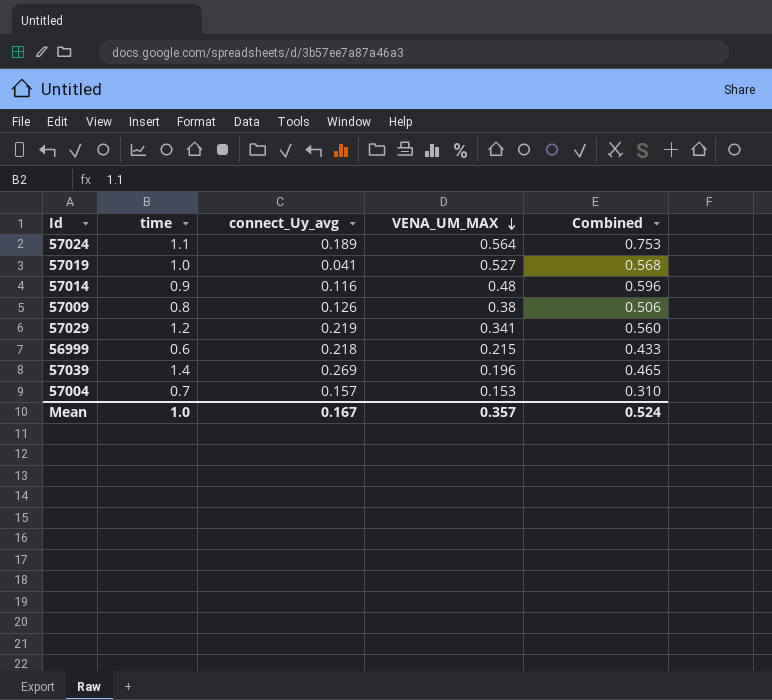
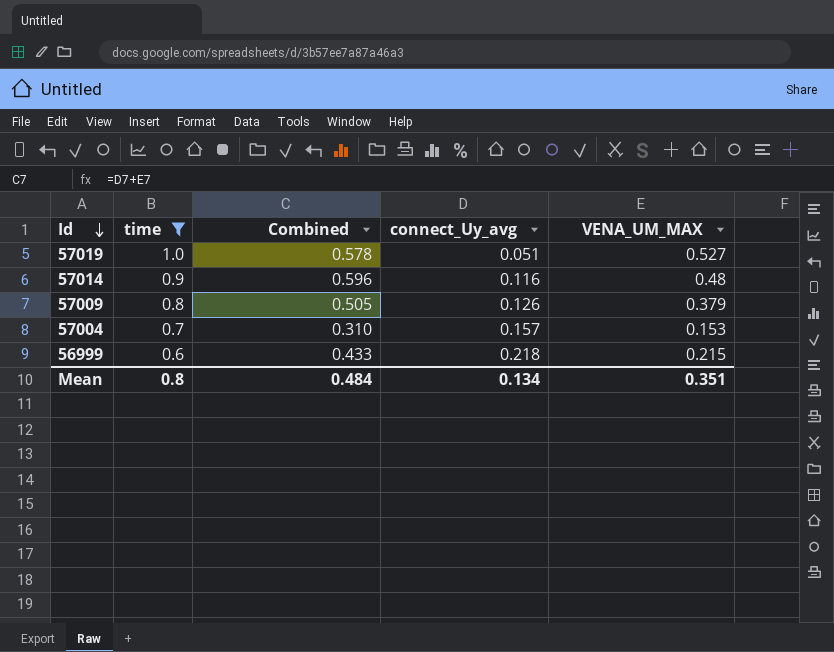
filter: none -> time <= 1.0
row order: VENA_UM_MAX descending -> Id descending
column Combined | position: 5 -> 3
57019 | Combined: 0.568 -> 0.578
57019 | connect_Uy_avg: 0.041 -> 0.051
57009 | Combined: 0.506 -> 0.505
57009 | VENA_UM_MAX: 0.38 -> 0.379
Mean | time: 1.0 -> 0.8
Mean | Combined: 0.524 -> 0.484
Mean | connect_Uy_avg: 0.167 -> 0.134
Mean | VENA_UM_MAX: 0.357 -> 0.351

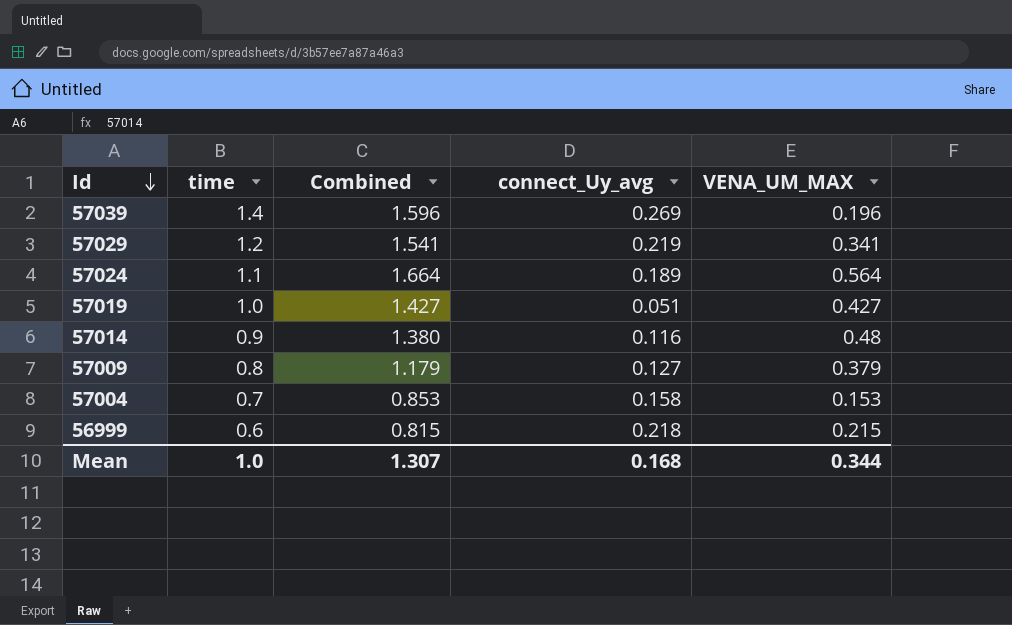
filter: time <= 1.0 -> none
column Combined | formula: [connect_Uy_avg] + [VENA_UM_MAX] -> [time] + [VENA_UM_MAX]
57019 | VENA_UM_MAX: 0.527 -> 0.427
57009 | connect_Uy_avg: 0.126 -> 0.127
57004 | connect_Uy_avg: 0.157 -> 0.158
Mean | time: 0.8 -> 1.0
Mean | Combined: 0.484 -> 1.307
Mean | connect_Uy_avg: 0.134 -> 0.168
Mean | VENA_UM_MAX: 0.351 -> 0.344

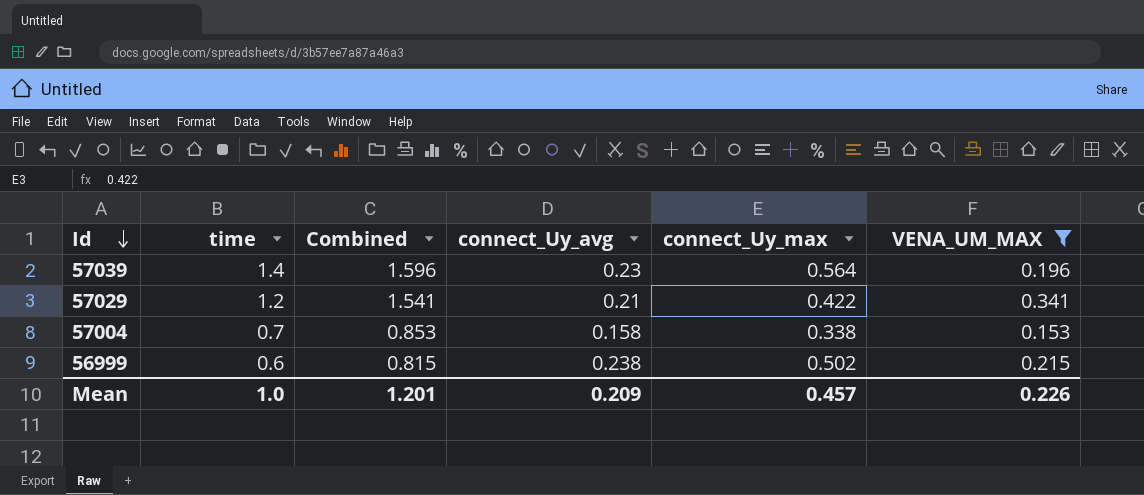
filter: none -> VENA_UM_MAX <= 0.341
column connect_Uy_max | position: none -> 5
57039 | connect_Uy_avg: 0.269 -> 0.23
57029 | connect_Uy_avg: 0.219 -> 0.21
56999 | connect_Uy_avg: 0.218 -> 0.238
Mean | Combined: 1.307 -> 1.201
Mean | connect_Uy_avg: 0.168 -> 0.209
Mean | VENA_UM_MAX: 0.344 -> 0.226

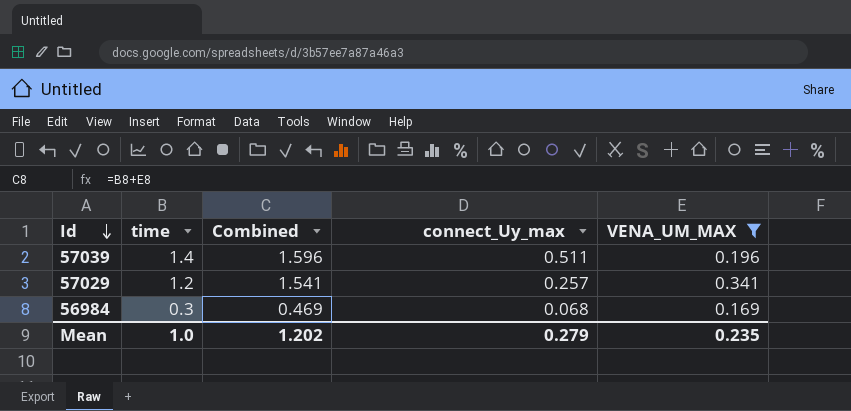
column connect_Uy_avg | position: 4 -> none
row 57004: 0.7 | 0.853 | 0.158 | 0.338 | 0.153 -> none
row 56999: 0.6 | 0.815 | 0.238 | 0.502 | 0.215 -> none
57039 | connect_Uy_max: 0.564 -> 0.511
57029 | connect_Uy_max: 0.422 -> 0.257
row 56984: none -> 0.3 | 0.469 | 0.068 | 0.169
Mean | Combined: 1.201 -> 1.202
Mean | connect_Uy_max: 0.457 -> 0.279
Mean | VENA_UM_MAX: 0.226 -> 0.235

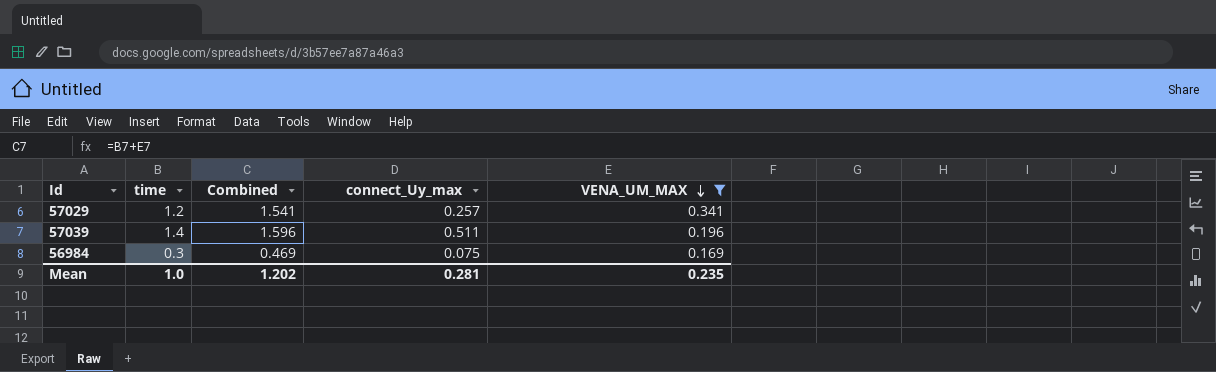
row order: Id descending -> VENA_UM_MAX descending
56984 | connect_Uy_max: 0.068 -> 0.075
Mean | connect_Uy_max: 0.279 -> 0.281

